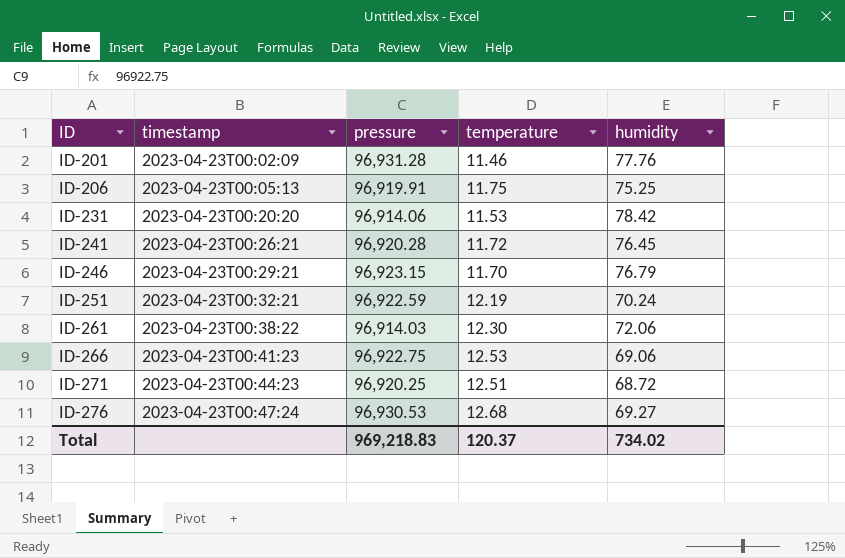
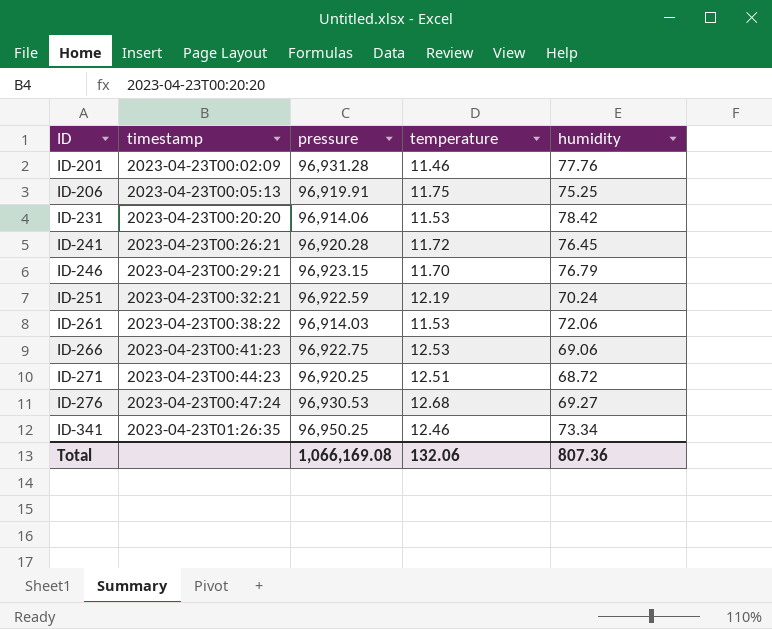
ID-261 | temperature: 12.30 -> 11.53
row ID-341: none -> 2023-04-23T01:26:35 | 96,950.25 | 12.46 | 73.34
Total | pressure: 969,218.83 -> 1,066,169.08
Total | temperature: 120.37 -> 132.06
Total | humidity: 734.02 -> 807.36

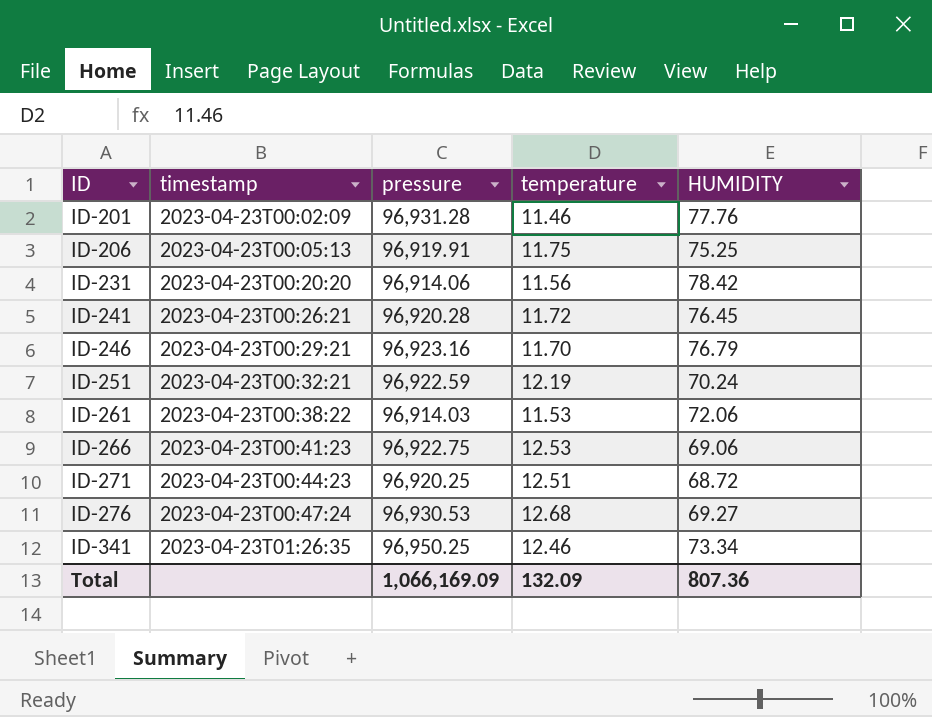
column name: humidity -> HUMIDITY
ID-231 | temperature: 11.53 -> 11.56
ID-246 | pressure: 96,923.15 -> 96,923.16
Total | pressure: 1,066,169.08 -> 1,066,169.09
Total | temperature: 132.06 -> 132.09

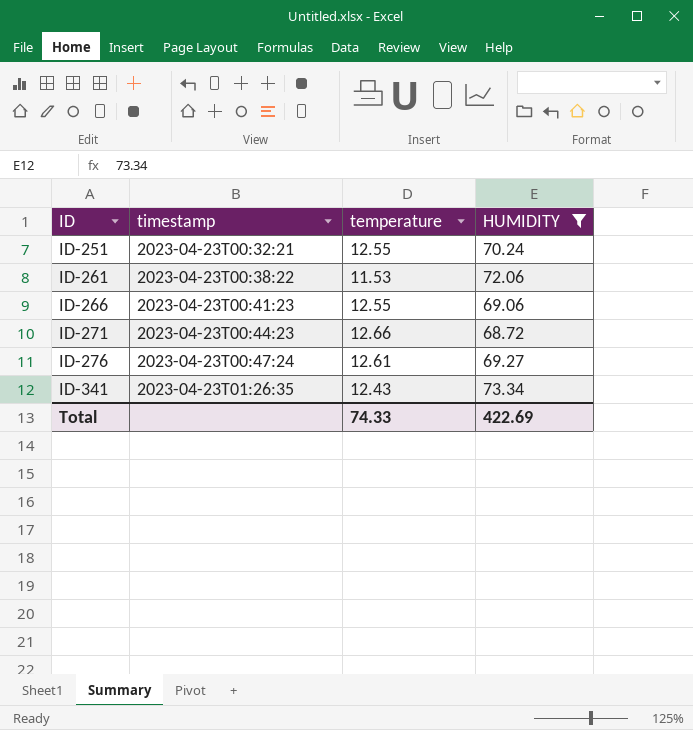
filter: none -> HUMIDITY <= 73.34
column pressure | position: 3 -> none
ID-251 | temperature: 12.19 -> 12.55
ID-266 | temperature: 12.53 -> 12.55
ID-271 | temperature: 12.51 -> 12.66
ID-276 | temperature: 12.68 -> 12.61
ID-341 | temperature: 12.46 -> 12.43
Total | temperature: 132.09 -> 74.33
Total | HUMIDITY: 807.36 -> 422.69

